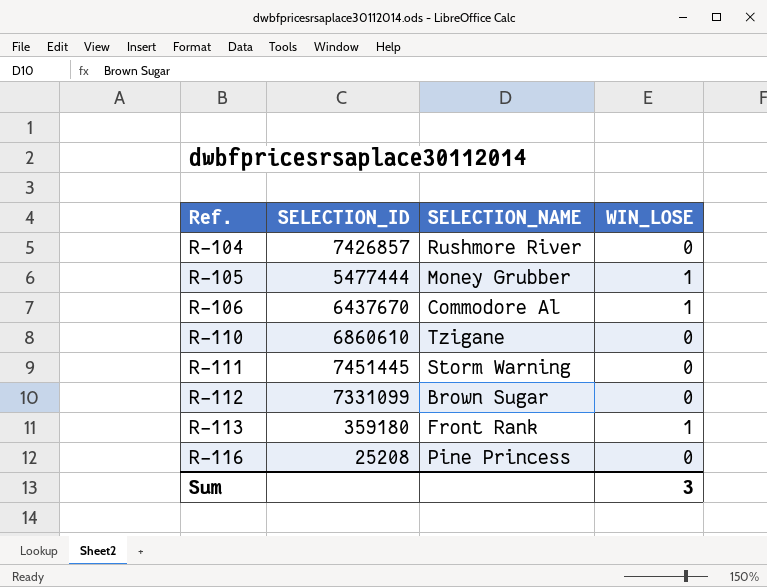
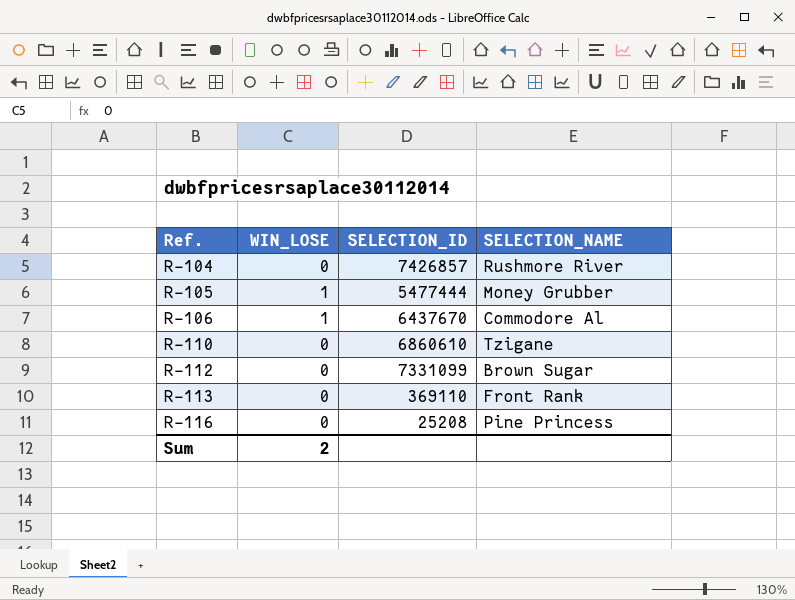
column WIN_LOSE | position: 4 -> 2
row R-111: 7451445 | Storm Warning | 0 -> none
R-113 | WIN_LOSE: 1 -> 0
R-113 | SELECTION_ID: 359180 -> 369110
Sum | WIN_LOSE: 3 -> 2

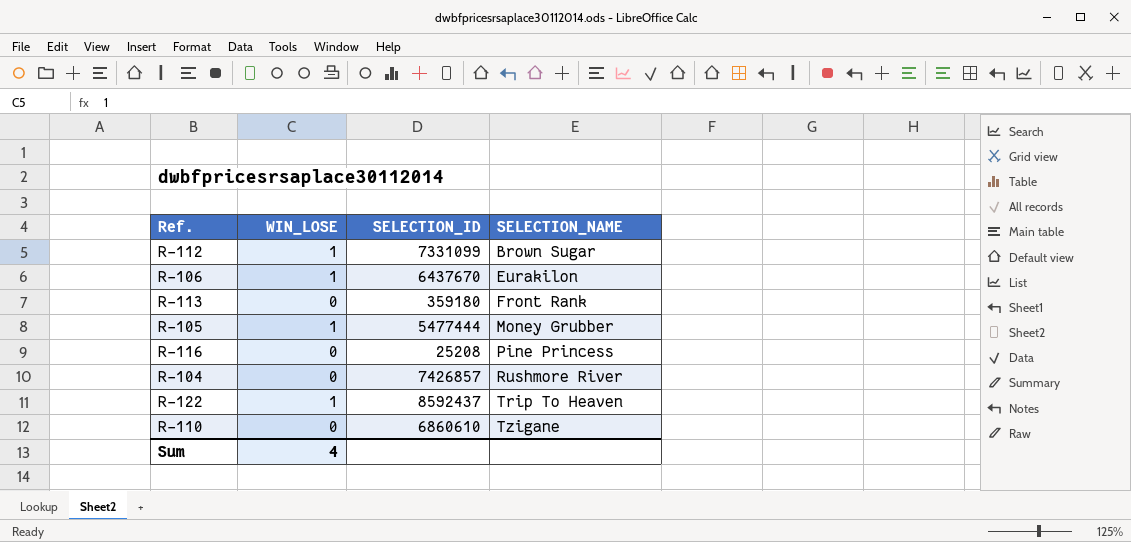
row order: Ref. ascending -> SELECTION_NAME ascending
R-112 | WIN_LOSE: 0 -> 1
R-106 | SELECTION_NAME: Commodore Al -> Eurakilon
R-113 | SELECTION_ID: 369110 -> 359180
row R-122: none -> 1 | 8592437 | Trip To Heaven
Sum | WIN_LOSE: 2 -> 4

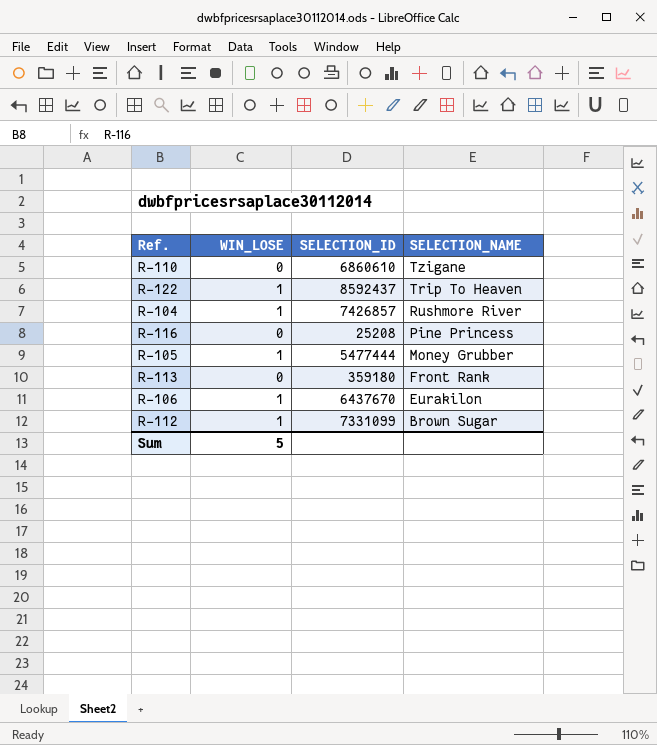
row order: SELECTION_NAME ascending -> SELECTION_NAME descending
R-104 | WIN_LOSE: 0 -> 1
Sum | WIN_LOSE: 4 -> 5

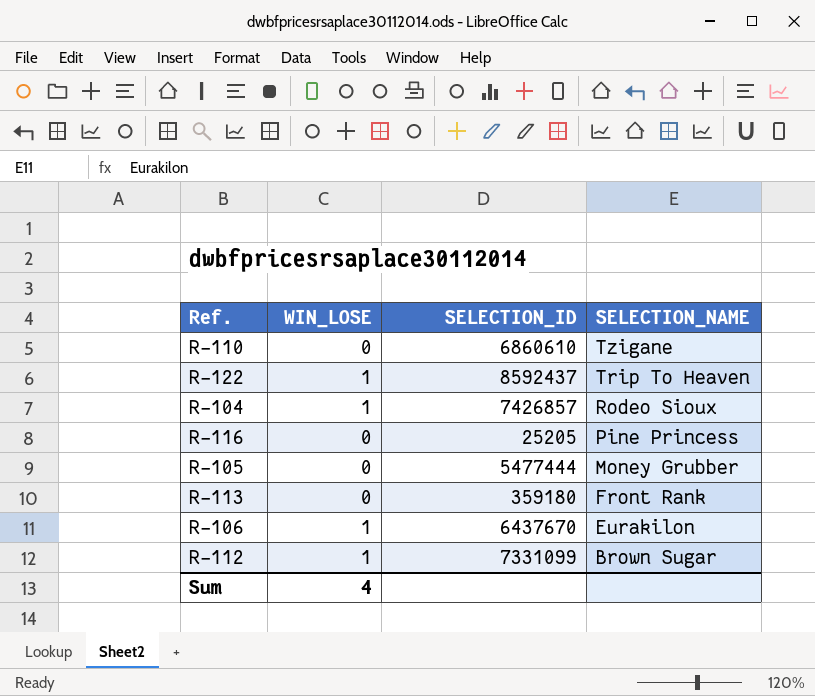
R-104 | SELECTION_NAME: Rushmore River -> Rodeo Sioux
R-116 | SELECTION_ID: 25208 -> 25205
R-105 | WIN_LOSE: 1 -> 0
Sum | WIN_LOSE: 5 -> 4

